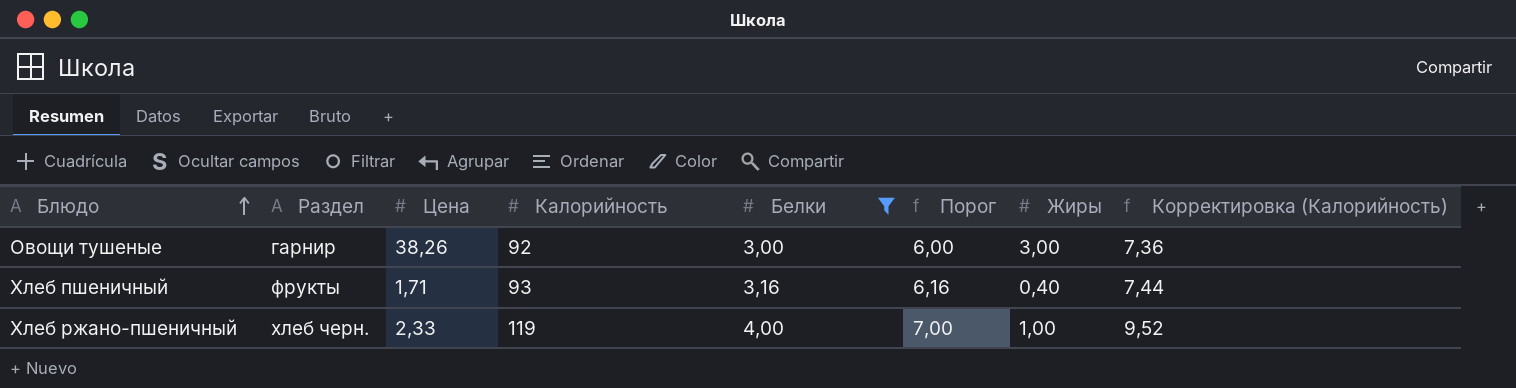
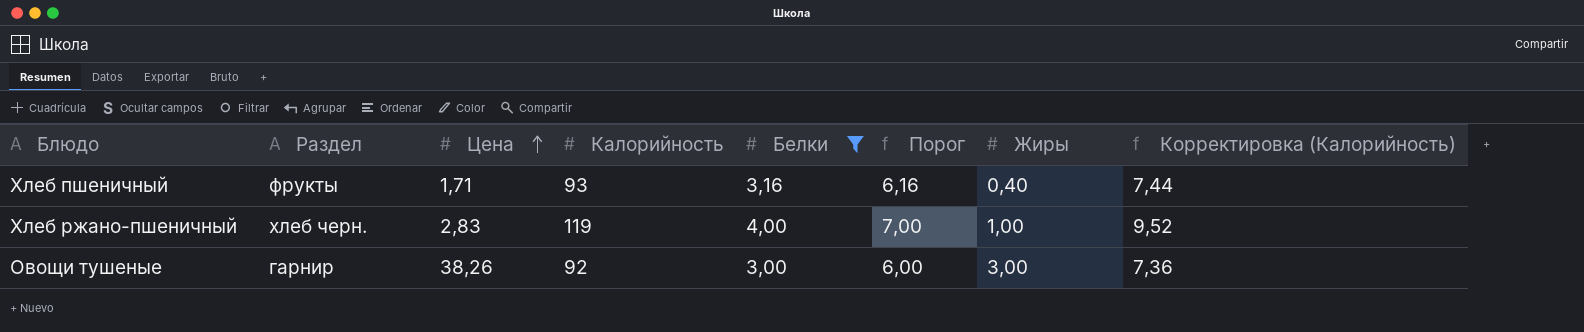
row order: Блюдо ascending -> Цена ascending
Хлеб ржано-пшеничный | Цена: 2,33 -> 2,83

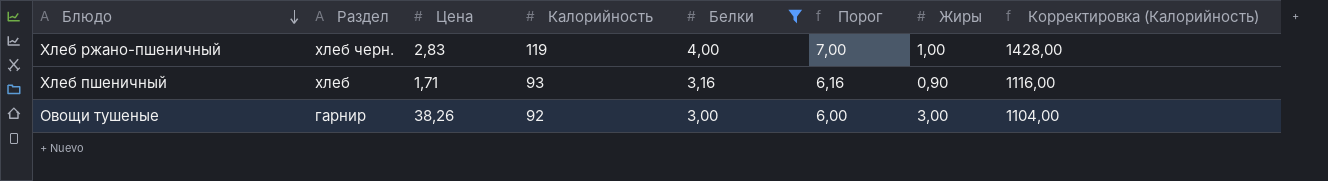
row order: Цена ascending -> Блюдо descending
column Корректировка (Калорийность) | formula: [Калорийность] * 0,08 -> [Калорийность] * 12
Хлеб пшеничный | Раздел: фрукты -> хлеб
Хлеб пшеничный | Жиры: 0,40 -> 0,90

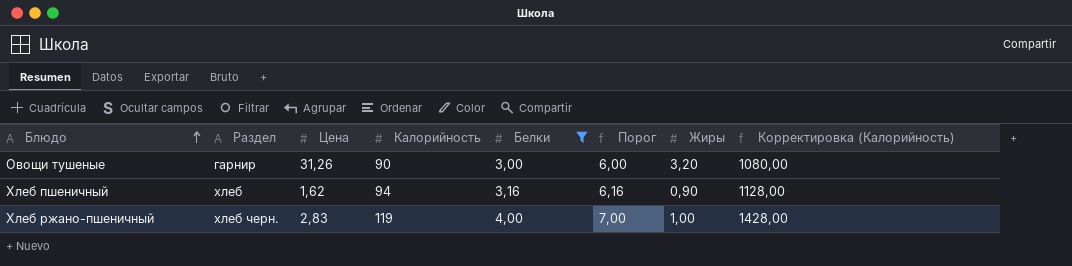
row order: Блюдо descending -> Блюдо ascending
Овощи тушеные | Цена: 38,26 -> 31,26
Овощи тушеные | Калорийность: 92 -> 90
Овощи тушеные | Жиры: 3,00 -> 3,20
Овощи тушеные | Корректировка (Калорийность): 1104,00 -> 1080,00
Хлеб пшеничный | Цена: 1,71 -> 1,62
Хлеб пшеничный | Калорийность: 93 -> 94
Хлеб пшеничный | Корректировка (Калорийность): 1116,00 -> 1128,00

